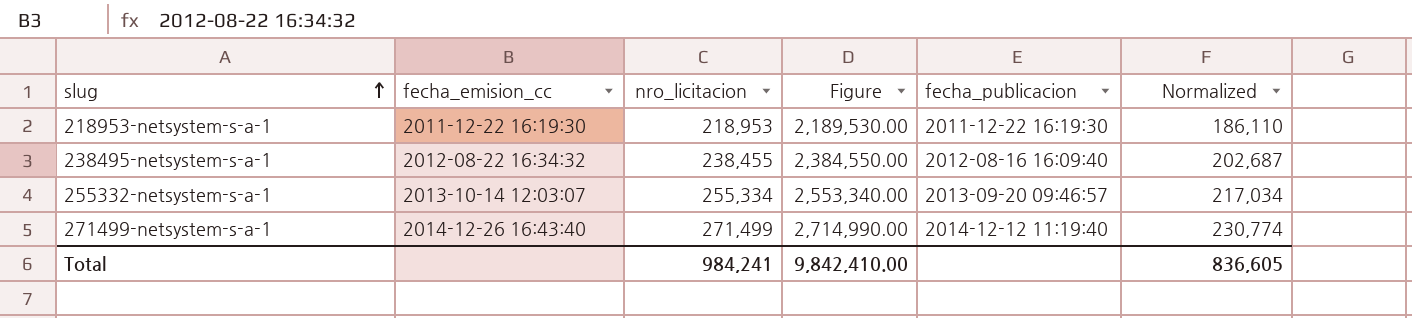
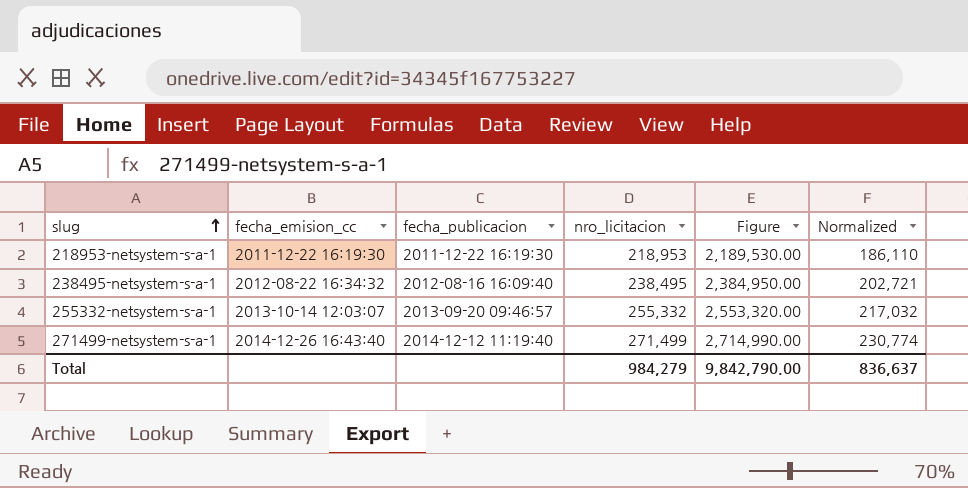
column fecha_publicacion | position: 5 -> 3
238495-netsystem-s-a-1 | nro_licitacion: 238,455 -> 238,495
238495-netsystem-s-a-1 | Figure: 2,384,550.00 -> 2,384,950.00
238495-netsystem-s-a-1 | Normalized: 202,687 -> 202,721
255332-netsystem-s-a-1 | nro_licitacion: 255,334 -> 255,332
255332-netsystem-s-a-1 | Figure: 2,553,340.00 -> 2,553,320.00
255332-netsystem-s-a-1 | Normalized: 217,034 -> 217,032
Total | nro_licitacion: 984,241 -> 984,279
Total | Figure: 9,842,410.00 -> 9,842,790.00
Total | Normalized: 836,605 -> 836,637

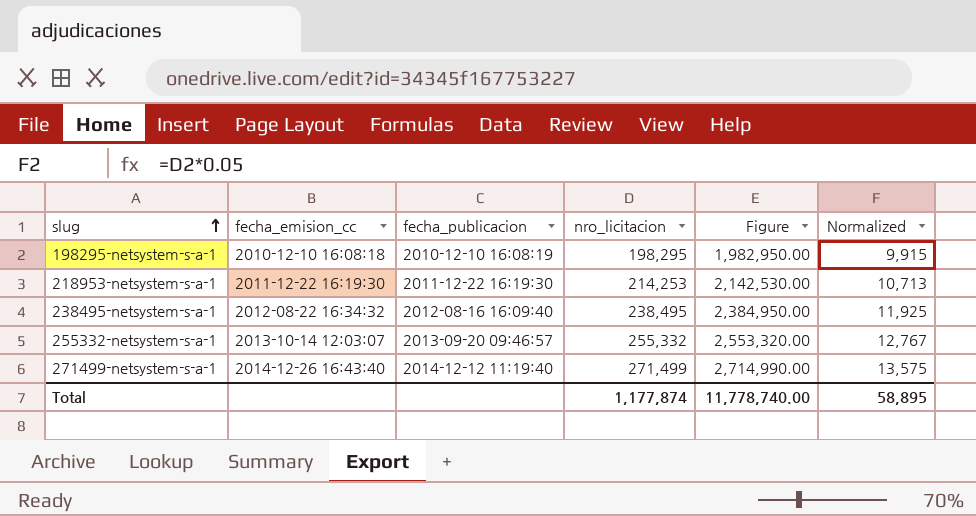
column Normalized | formula: [nro_licitacion] * 0.85 -> [nro_licitacion] * 0.05
row 198295-netsystem-s-a-1: none -> 2010-12-10 16:08:18 | 2010-12-10 16:08:19 | 198,295 | 1,982,950.00 | 9,915
218953-netsystem-s-a-1 | nro_licitacion: 218,953 -> 214,253
218953-netsystem-s-a-1 | Figure: 2,189,530.00 -> 2,142,530.00
Total | nro_licitacion: 984,279 -> 1,177,874
Total | Figure: 9,842,790.00 -> 11,778,740.00
Total | Normalized: 836,637 -> 58,895

